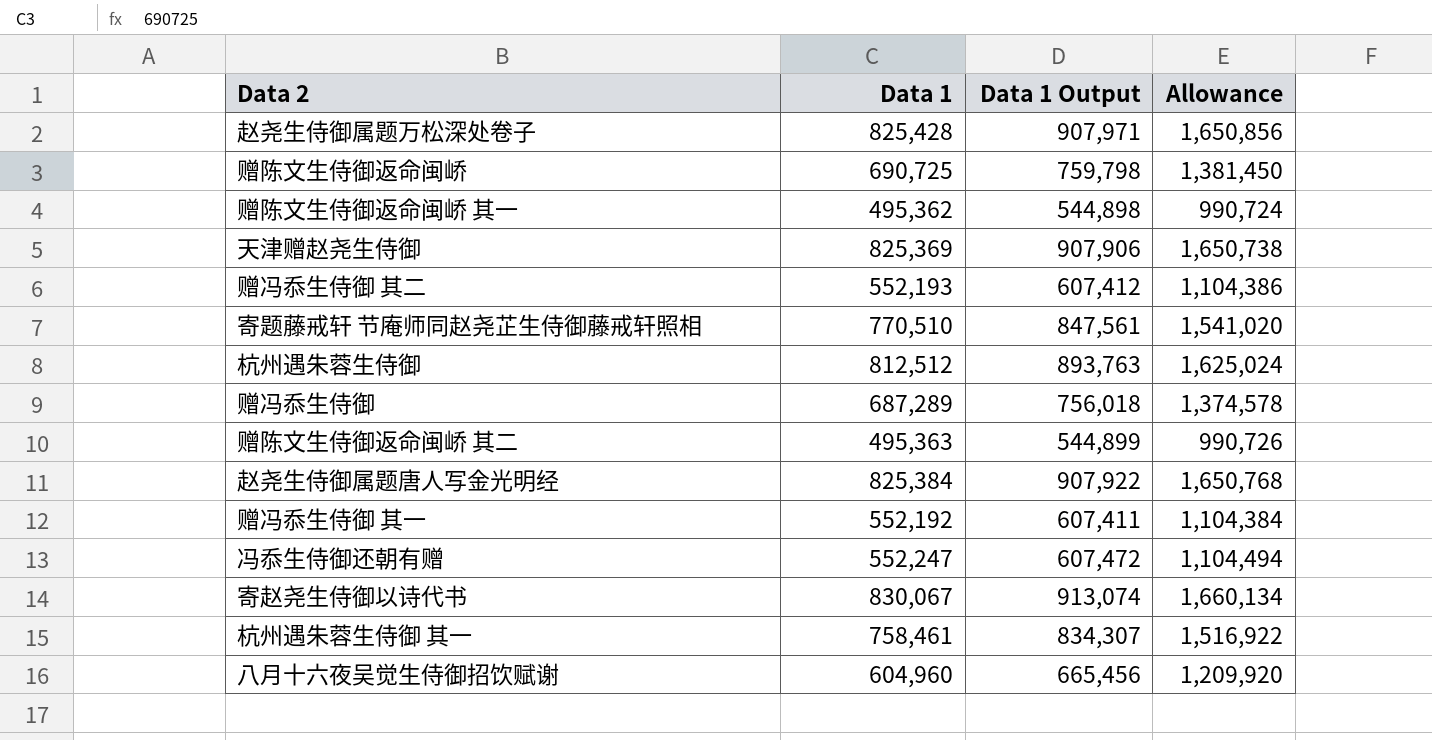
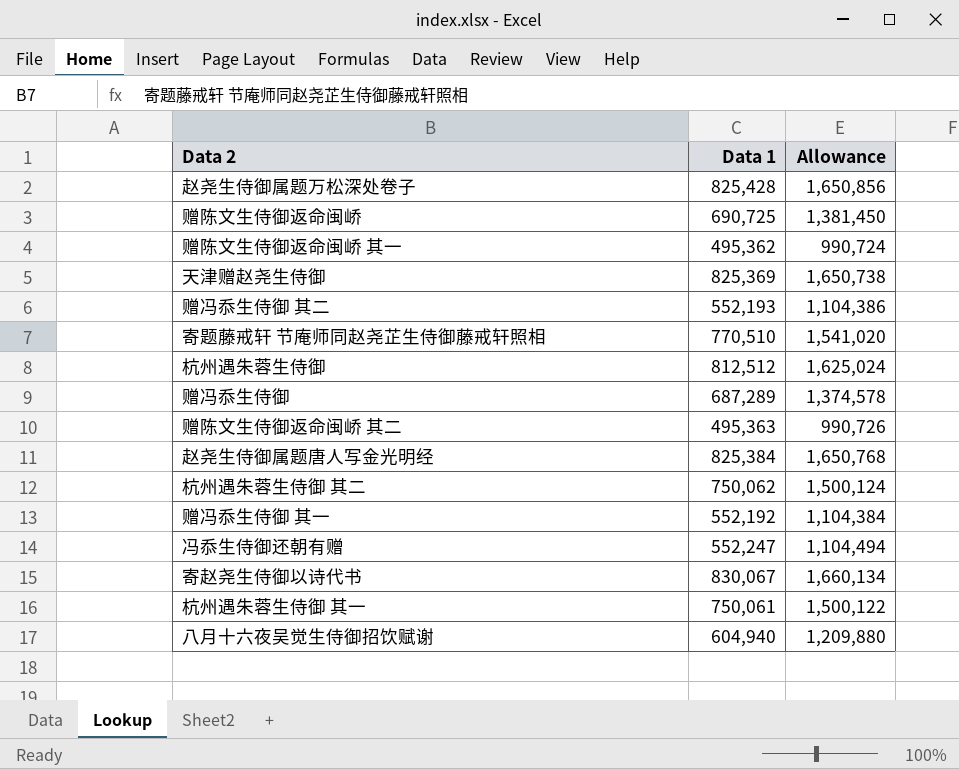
column Data 1 Output | formula: [Data 1] * 1.1 -> none
row 杭州遇朱蓉生侍御 其二: none -> 750,062 | 1,500,124
杭州遇朱蓉生侍御 其一 | Data 1: 758,461 -> 750,061
杭州遇朱蓉生侍御 其一 | Allowance: 1,516,922 -> 1,500,122
八月十六夜吴觉生侍御招饮赋谢 | Data 1: 604,960 -> 604,940
八月十六夜吴觉生侍御招饮赋谢 | Allowance: 1,209,920 -> 1,209,880

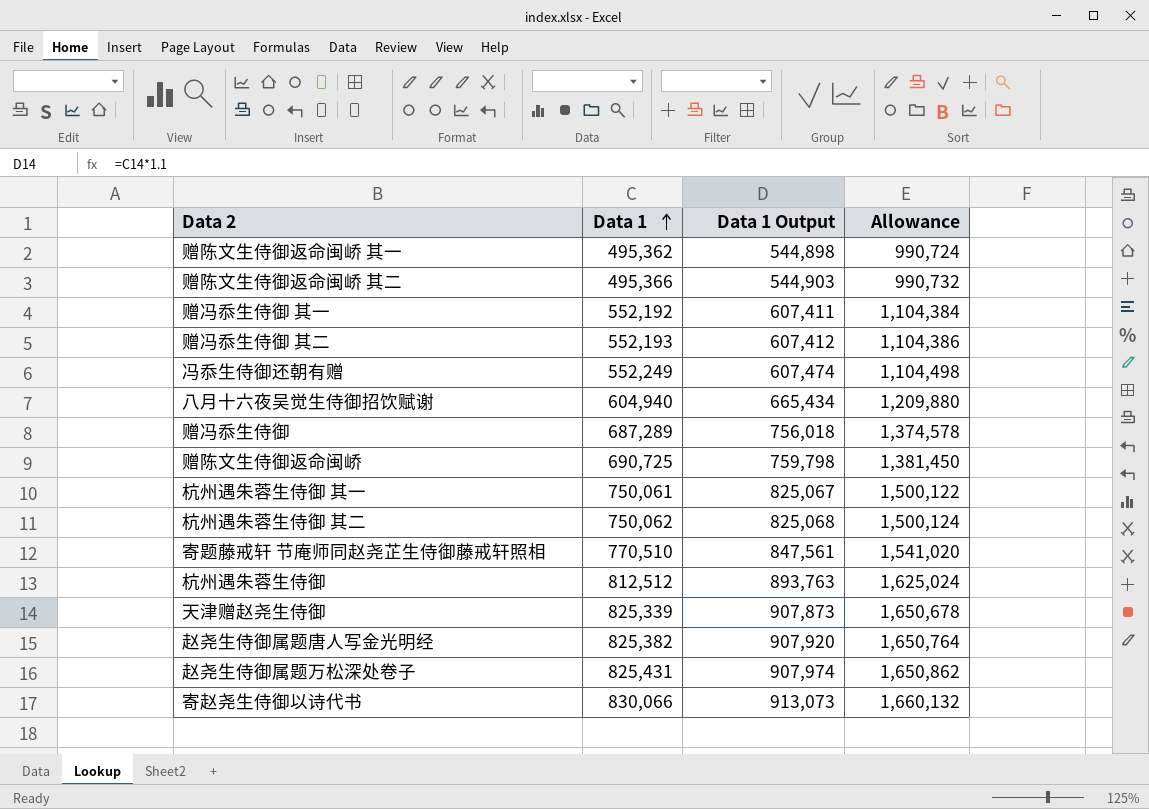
row order: none -> Data 1 ascending
column Data 1 Output | formula: none -> [Data 1] * 1.1
赠陈文生侍御返命闽峤 其二 | Data 1: 495,363 -> 495,366
赠陈文生侍御返命闽峤 其二 | Allowance: 990,726 -> 990,732
冯忝生侍御还朝有赠 | Data 1: 552,247 -> 552,249
冯忝生侍御还朝有赠 | Allowance: 1,104,494 -> 1,104,498
天津赠赵尧生侍御 | Data 1: 825,369 -> 825,339
天津赠赵尧生侍御 | Allowance: 1,650,738 -> 1,650,678
赵尧生侍御属题唐人写金光明经 | Data 1: 825,384 -> 825,382
赵尧生侍御属题唐人写金光明经 | Allowance: 1,650,768 -> 1,650,764
赵尧生侍御属题万松深处卷子 | Data 1: 825,428 -> 825,431
赵尧生侍御属题万松深处卷子 | Allowance: 1,650,856 -> 1,650,862
寄赵尧生侍御以诗代书 | Data 1: 830,067 -> 830,066
寄赵尧生侍御以诗代书 | Allowance: 1,660,134 -> 1,660,132

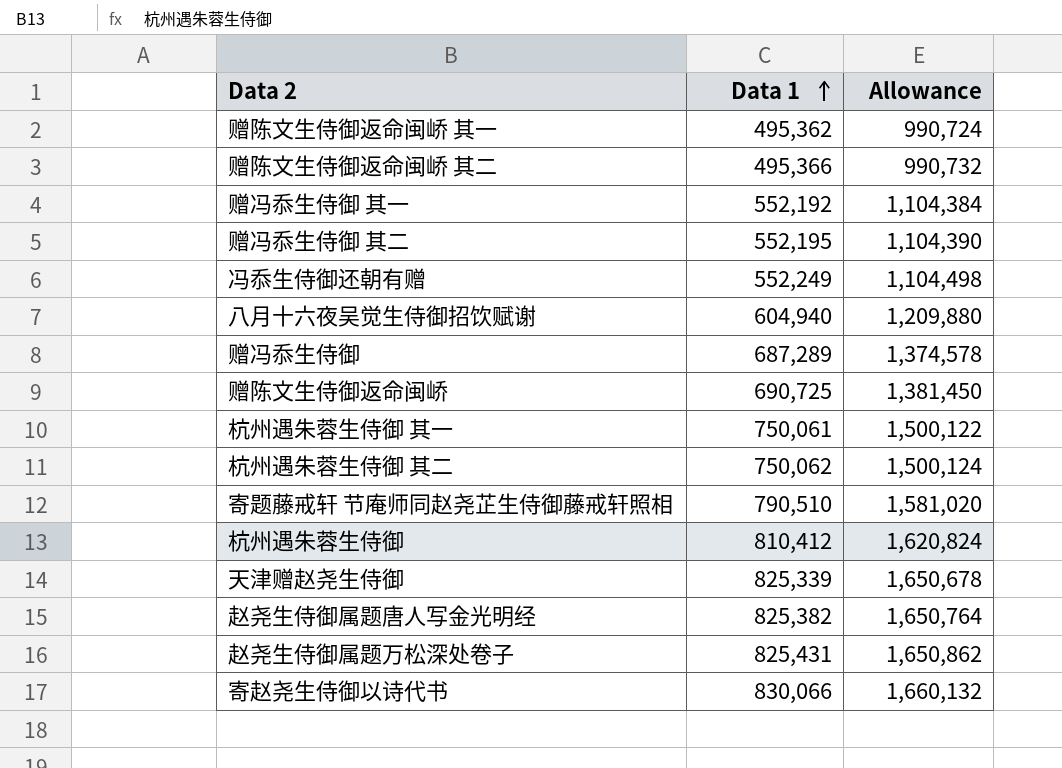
column Data 1 Output | formula: [Data 1] * 1.1 -> none
赠冯忝生侍御 其二 | Data 1: 552,193 -> 552,195
赠冯忝生侍御 其二 | Allowance: 1,104,386 -> 1,104,390
寄题藤戒轩 节庵师同赵尧芷生侍御藤戒轩照相 | Data 1: 770,510 -> 790,510
寄题藤戒轩 节庵师同赵尧芷生侍御藤戒轩照相 | Allowance: 1,541,020 -> 1,581,020
杭州遇朱蓉生侍御 | Data 1: 812,512 -> 810,412
杭州遇朱蓉生侍御 | Allowance: 1,625,024 -> 1,620,824

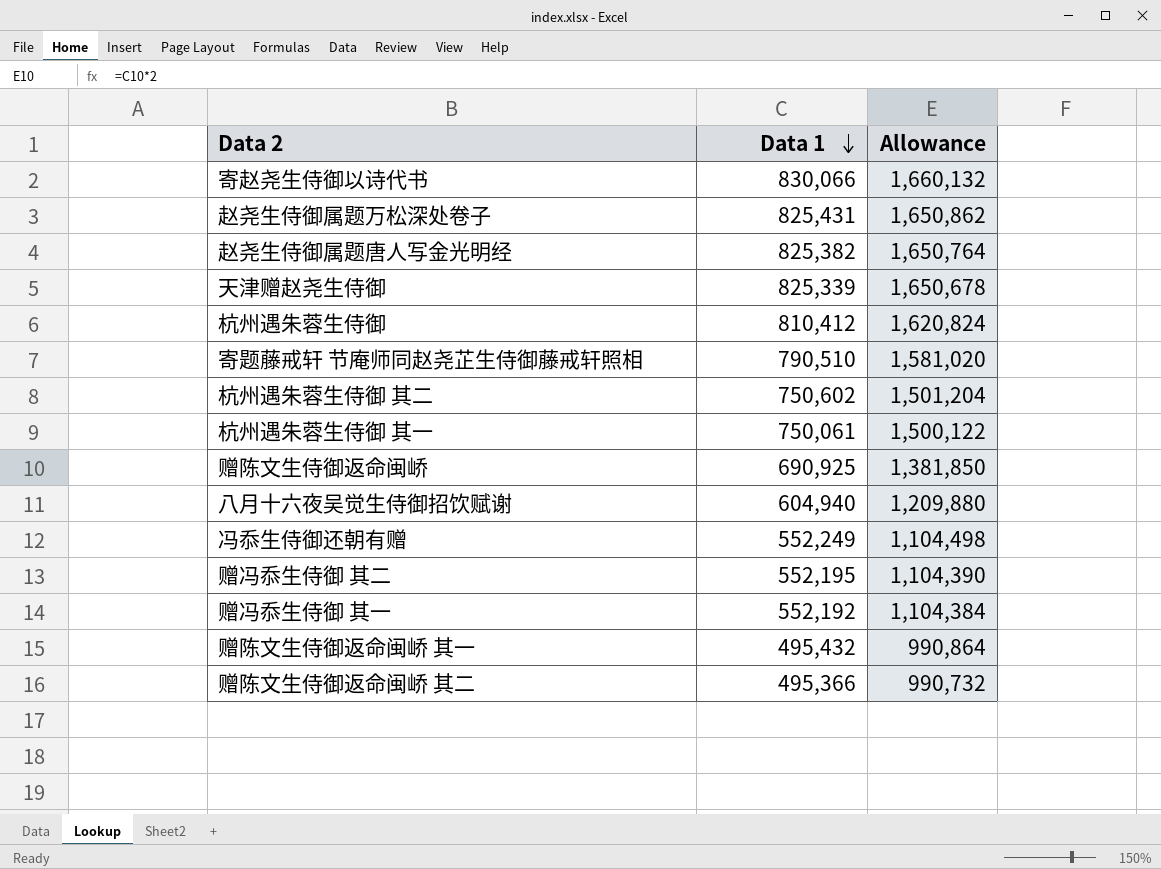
row order: Data 1 ascending -> Data 1 descending
row 赠冯忝生侍御: 687,289 | 1,374,578 -> none
杭州遇朱蓉生侍御 其二 | Data 1: 750,062 -> 750,602
杭州遇朱蓉生侍御 其二 | Allowance: 1,500,124 -> 1,501,204
赠陈文生侍御返命闽峤 | Data 1: 690,725 -> 690,925
赠陈文生侍御返命闽峤 | Allowance: 1,381,450 -> 1,381,850
赠陈文生侍御返命闽峤 其一 | Data 1: 495,362 -> 495,432
赠陈文生侍御返命闽峤 其一 | Allowance: 990,724 -> 990,864

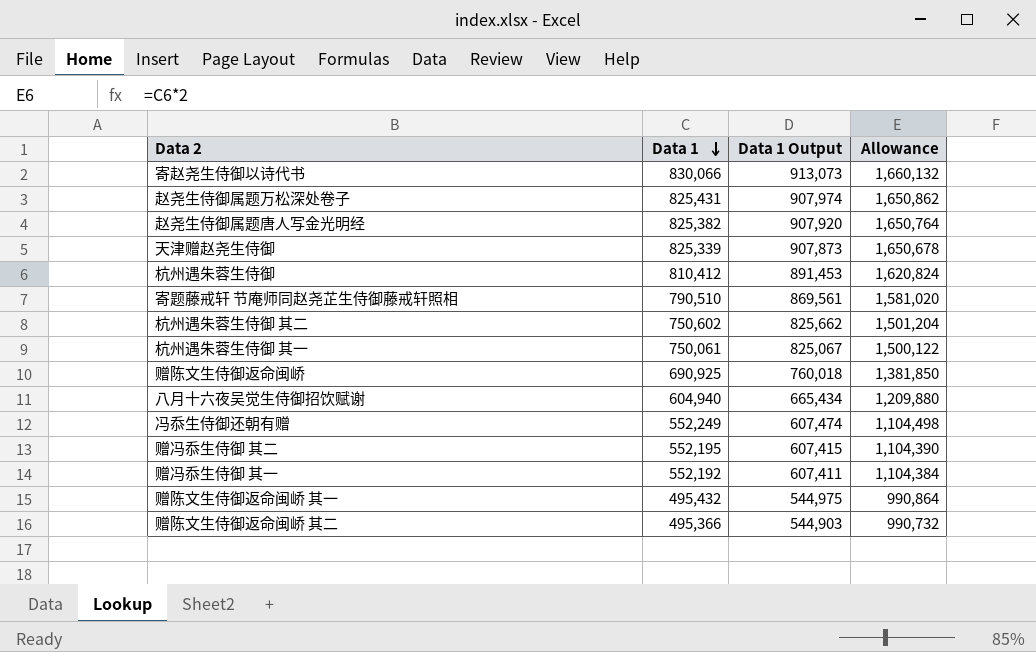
column Data 1 Output | formula: none -> [Data 1] * 1.1

